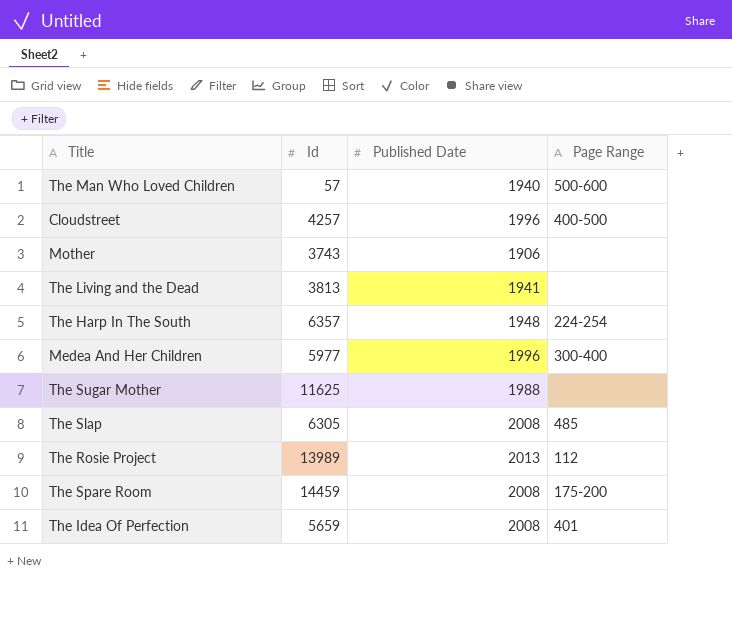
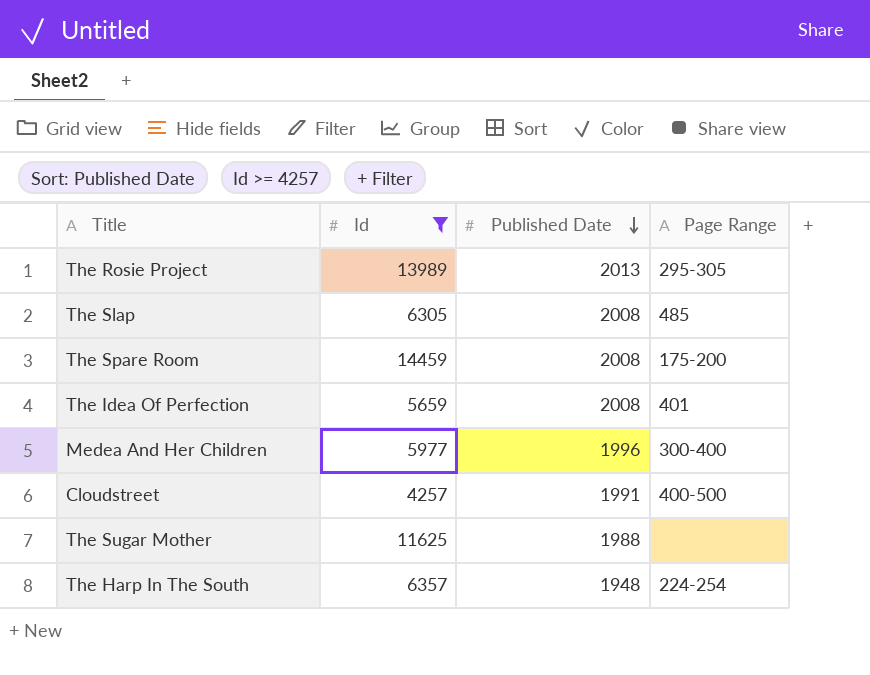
filter: none -> Id >= 4257
row order: none -> Published Date descending
The Rosie Project | Page Range: 112 -> 295-305
Cloudstreet | Published Date: 1996 -> 1991

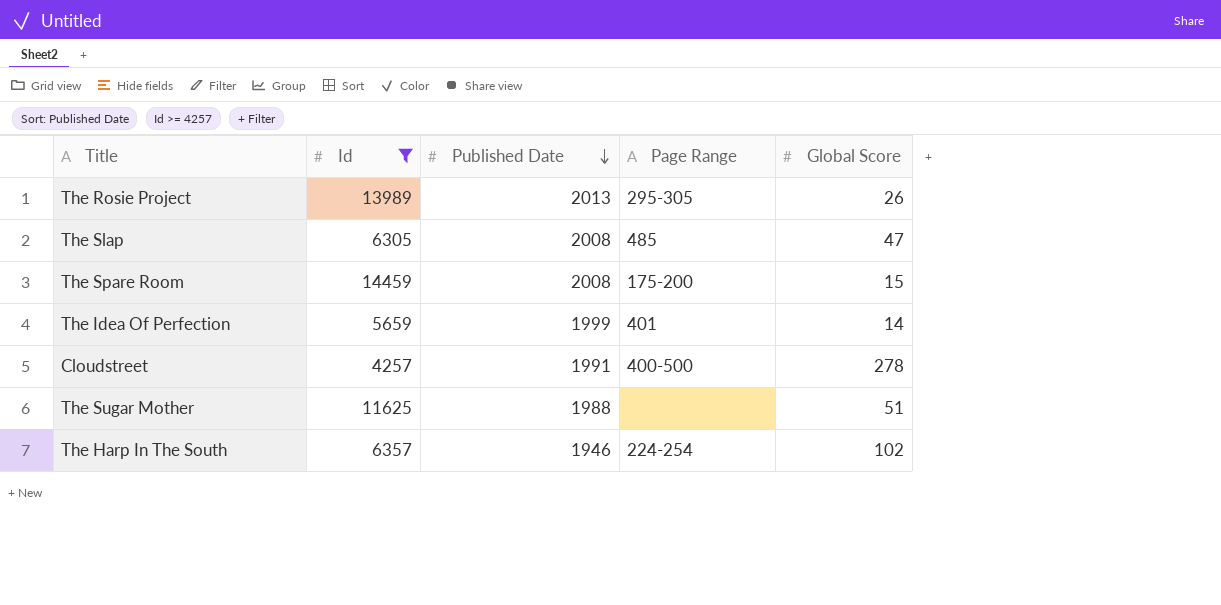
column Global Score | position: none -> 5
row Medea And Her Children: 5977 | 1996 | 300-400 -> none
The Idea Of Perfection | Published Date: 2008 -> 1999
The Harp In The South | Published Date: 1948 -> 1946

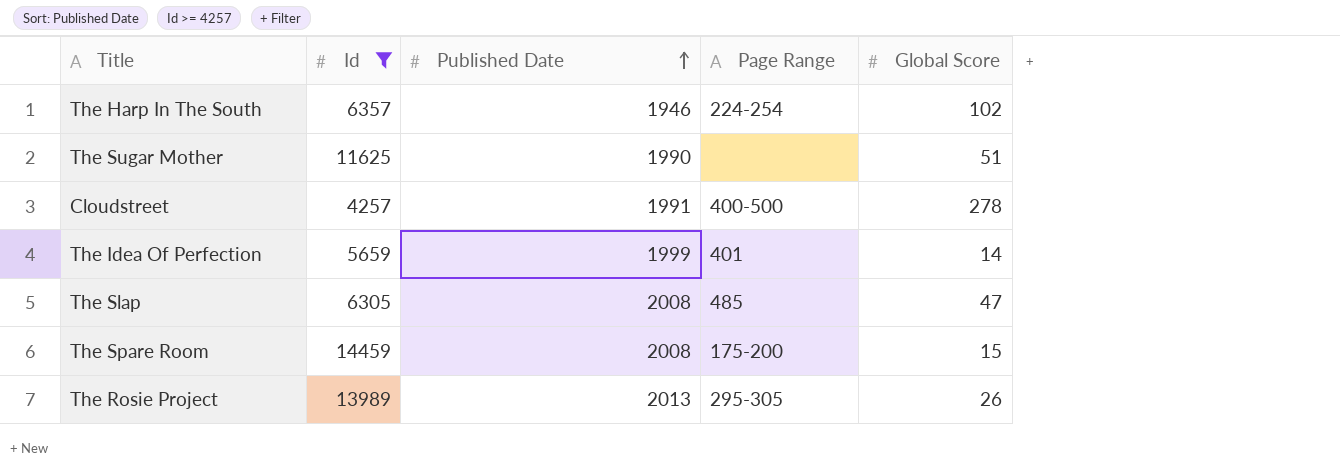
row order: Published Date descending -> Published Date ascending
The Sugar Mother | Published Date: 1988 -> 1990

